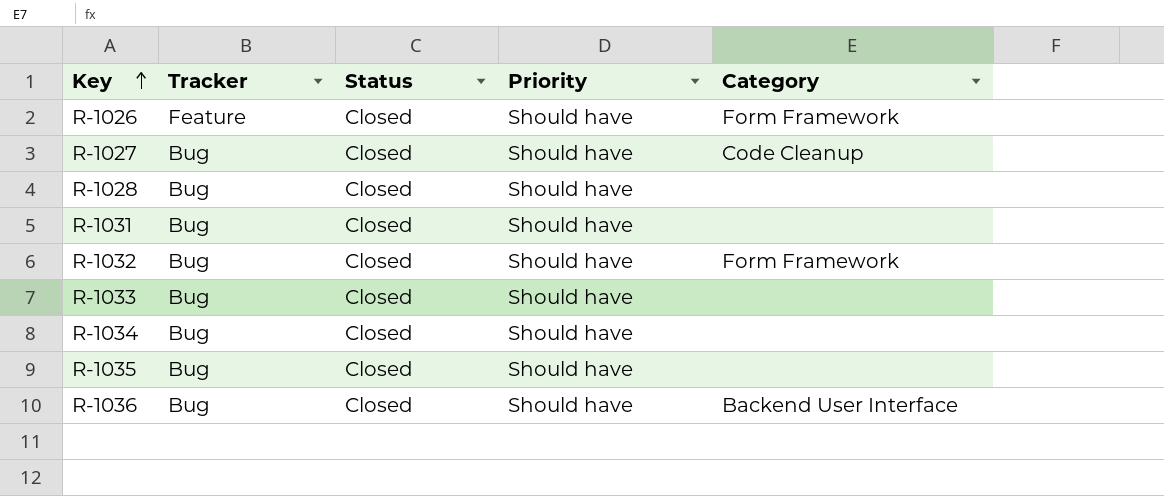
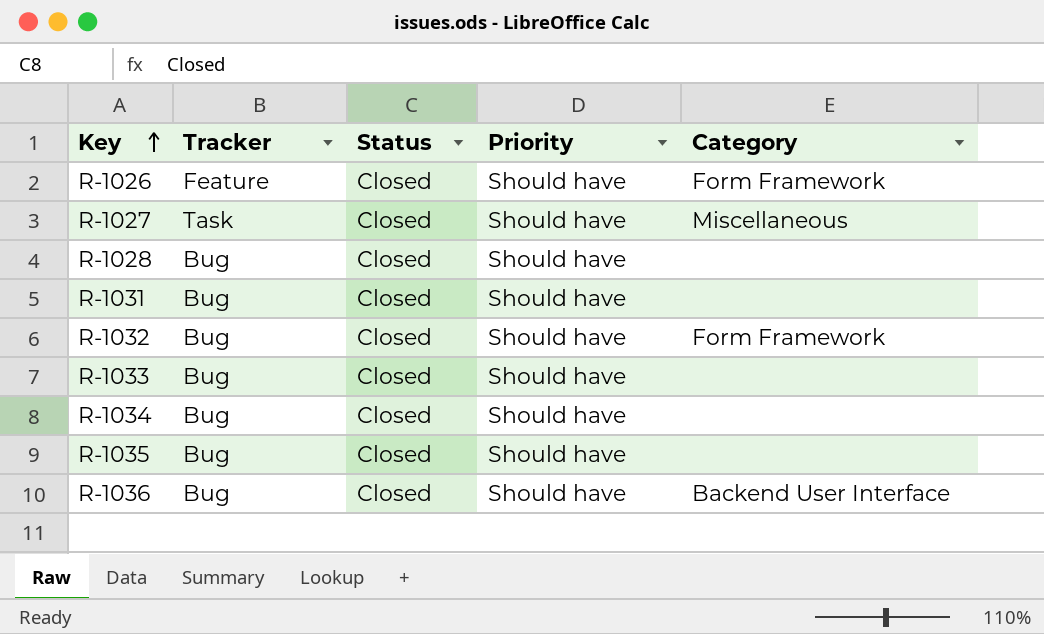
R-1027 | Tracker: Bug -> Task
R-1027 | Category: Code Cleanup -> Miscellaneous

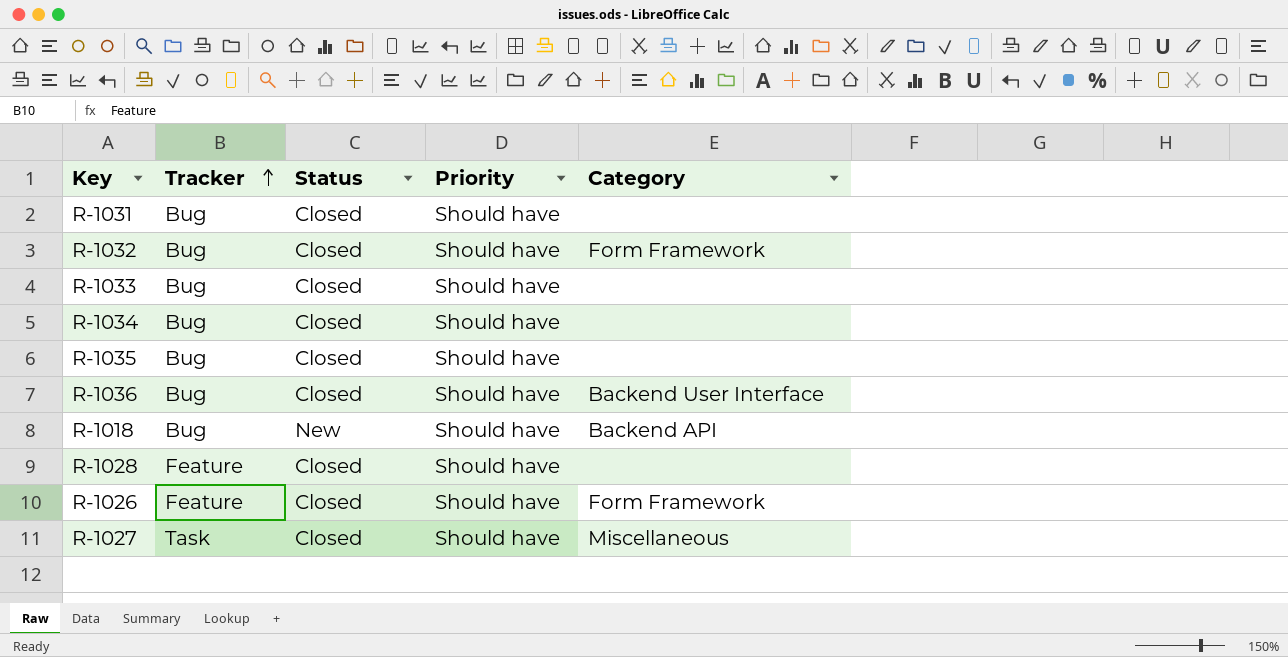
row order: Key ascending -> Tracker ascending
row R-1018: none -> Bug | New | Should have | Backend API
R-1028 | Tracker: Bug -> Feature

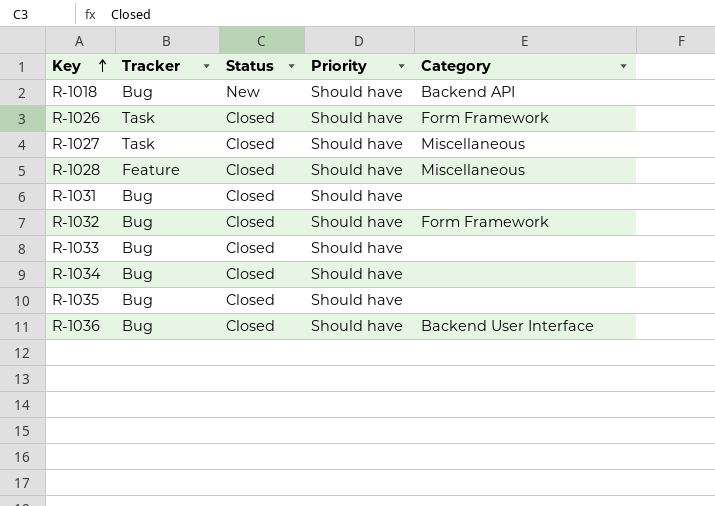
row order: Tracker ascending -> Key ascending
R-1026 | Tracker: Feature -> Task
R-1028 | Category: none -> Miscellaneous

